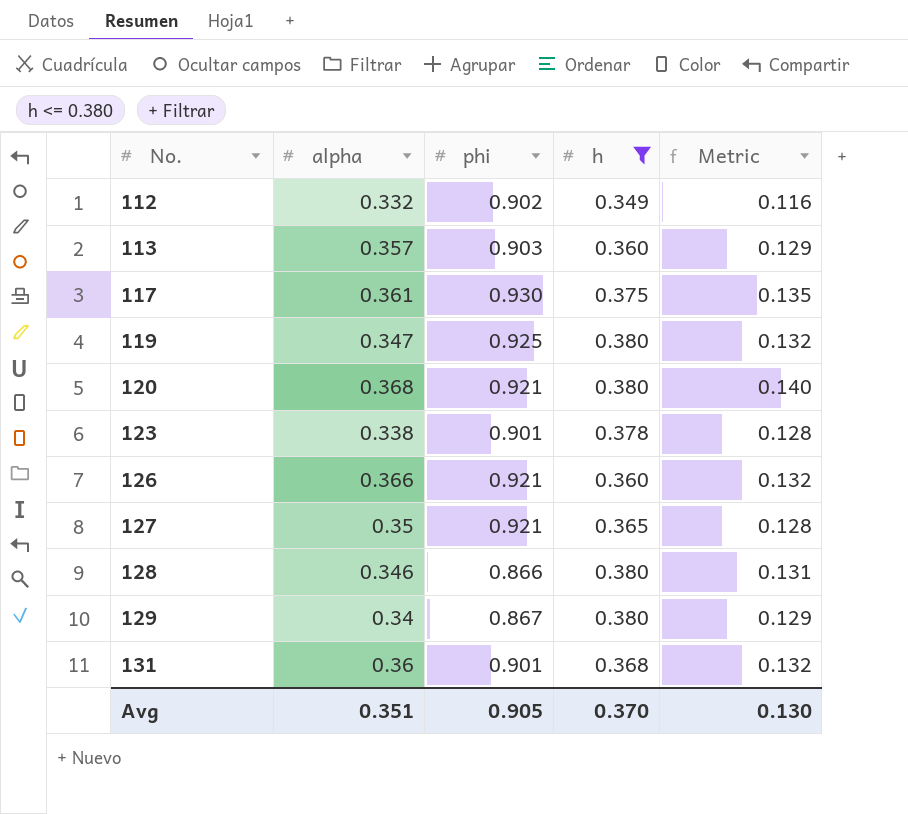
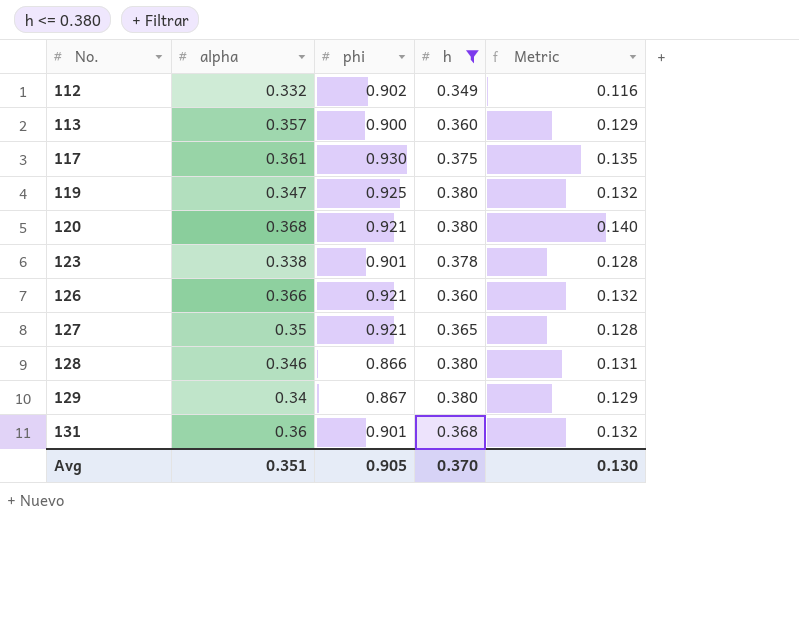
113 | phi: 0.903 -> 0.900

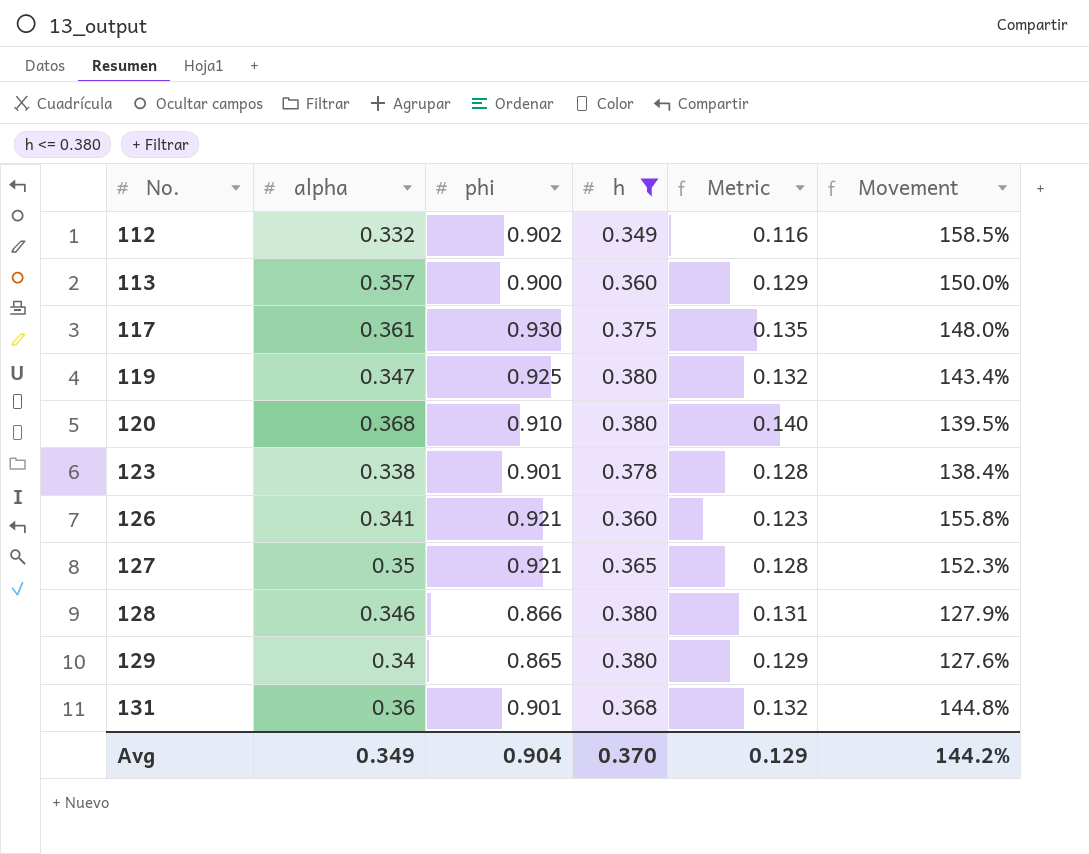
column Movement | formula: none -> ([phi] - [h]) / [h]
120 | phi: 0.921 -> 0.910
126 | alpha: 0.366 -> 0.341
126 | Metric: 0.132 -> 0.123
129 | phi: 0.867 -> 0.865
Avg | alpha: 0.351 -> 0.349
Avg | phi: 0.905 -> 0.904
Avg | Metric: 0.130 -> 0.129

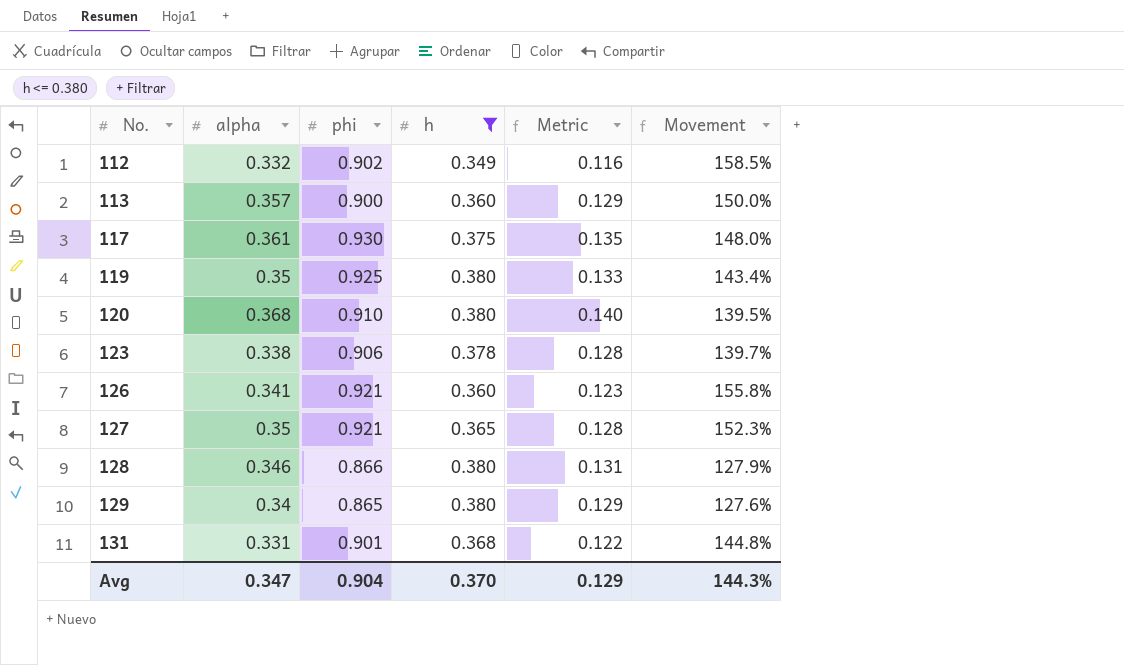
119 | alpha: 0.347 -> 0.35
119 | Metric: 0.132 -> 0.133
123 | phi: 0.901 -> 0.906
123 | Movement: 138.4% -> 139.7%
131 | alpha: 0.36 -> 0.331
131 | Metric: 0.132 -> 0.122
Avg | alpha: 0.349 -> 0.347
Avg | Movement: 144.2% -> 144.3%

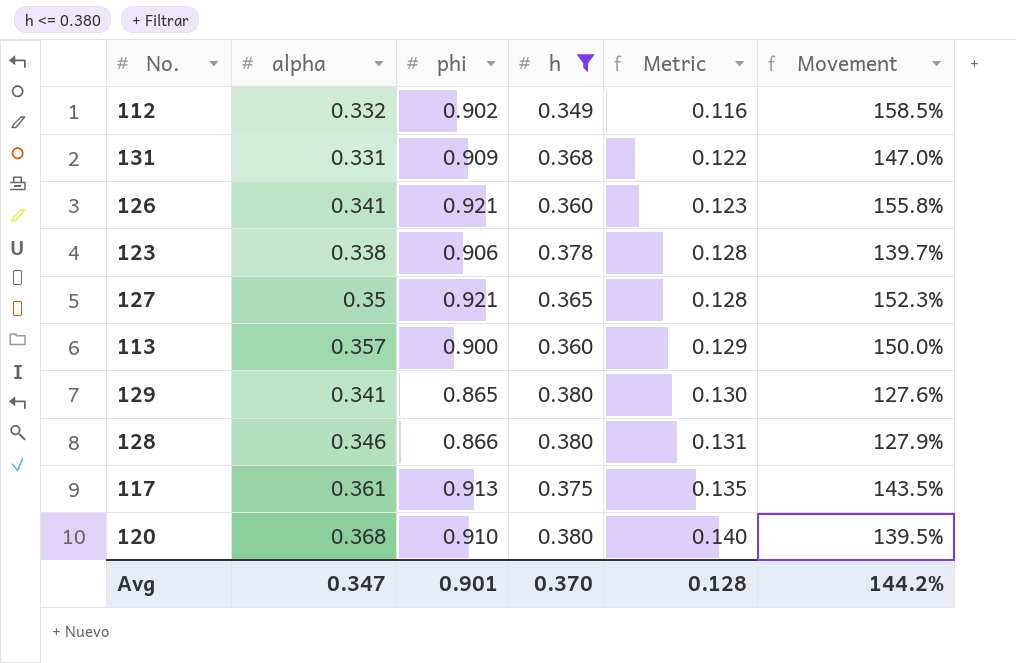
row order: No. ascending -> Metric ascending
row 119: 0.35 | 0.925 | 0.380 | 0.133 | 143.4% -> none
131 | phi: 0.901 -> 0.909
131 | Movement: 144.8% -> 147.0%
129 | alpha: 0.34 -> 0.341
129 | Metric: 0.129 -> 0.130
117 | phi: 0.930 -> 0.913
117 | Movement: 148.0% -> 143.5%
Avg | phi: 0.904 -> 0.901
Avg | Metric: 0.129 -> 0.128
Avg | Movement: 144.3% -> 144.2%

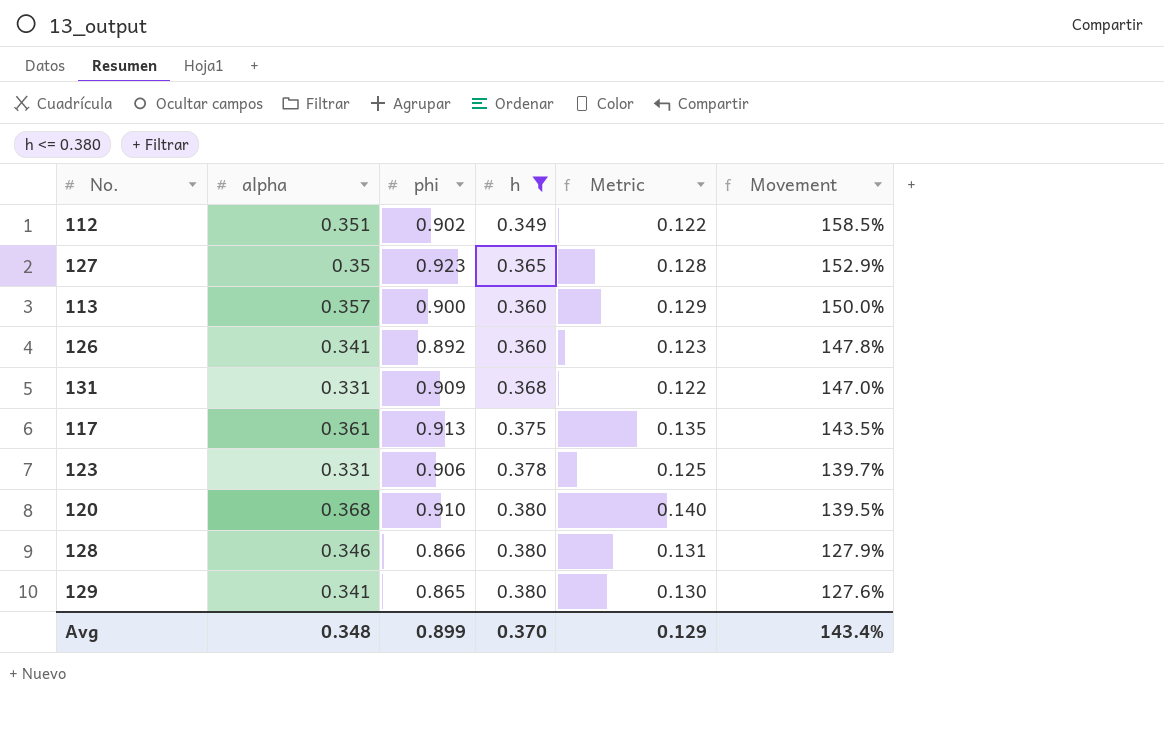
row order: Metric ascending -> Movement descending
112 | alpha: 0.332 -> 0.351
112 | Metric: 0.116 -> 0.122
127 | phi: 0.921 -> 0.923
127 | Movement: 152.3% -> 152.9%
126 | phi: 0.921 -> 0.892
126 | Movement: 155.8% -> 147.8%
123 | alpha: 0.338 -> 0.331
123 | Metric: 0.128 -> 0.125
Avg | alpha: 0.347 -> 0.348
Avg | phi: 0.901 -> 0.899
Avg | Metric: 0.128 -> 0.129
Avg | Movement: 144.2% -> 143.4%

